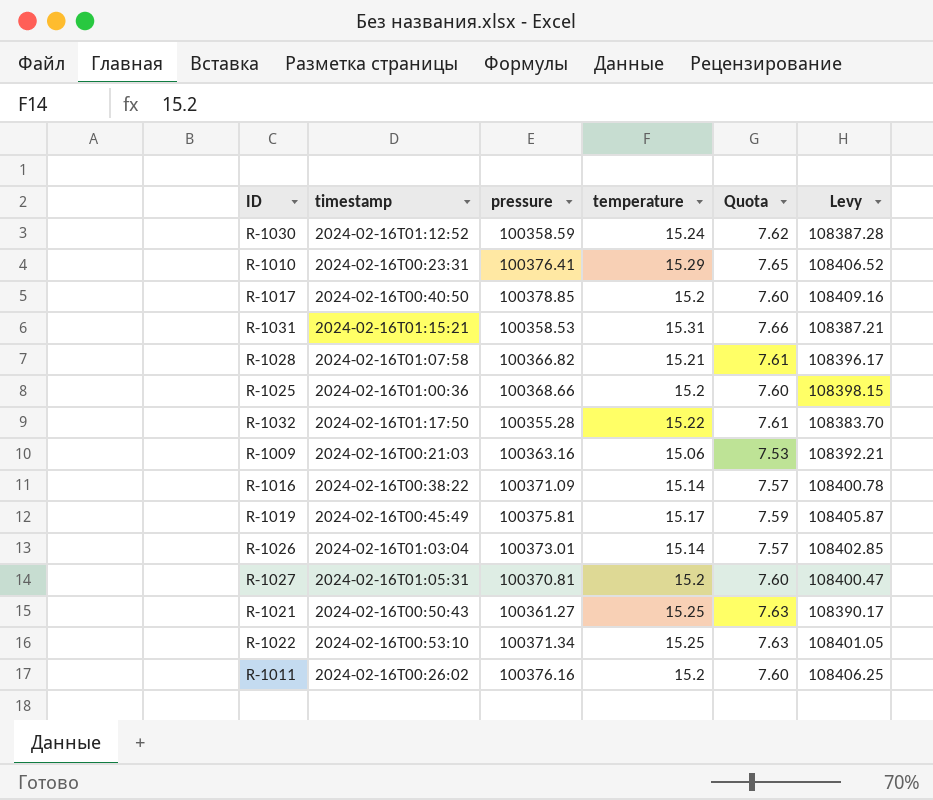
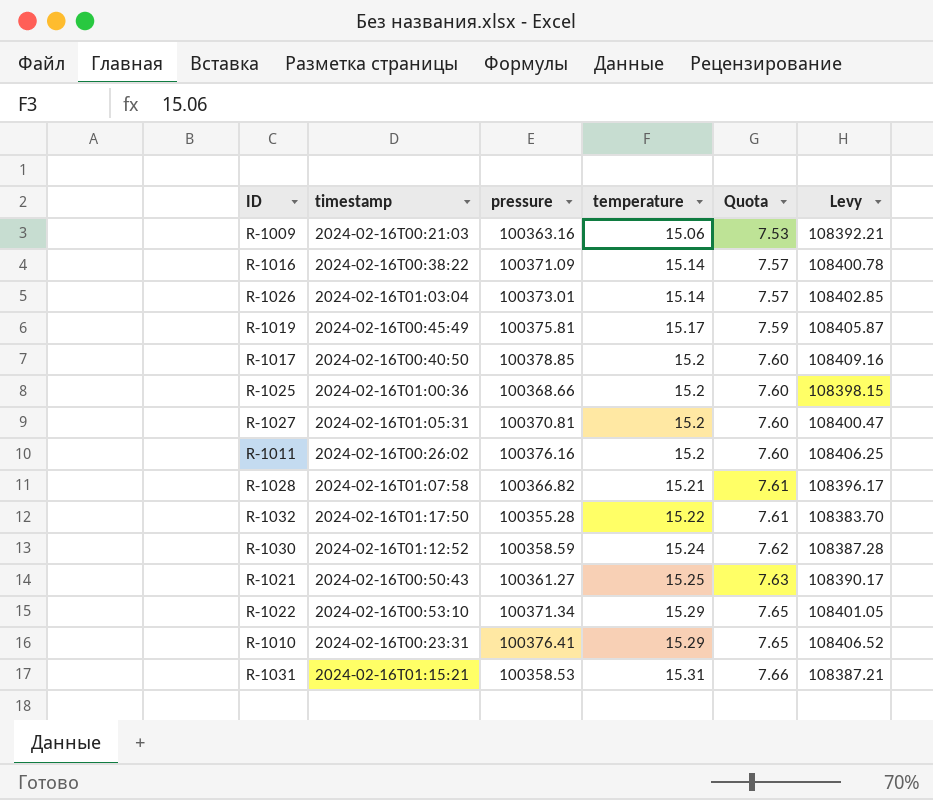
row order: none -> temperature ascending
R-1022 | temperature: 15.25 -> 15.29
R-1022 | Quota: 7.63 -> 7.65

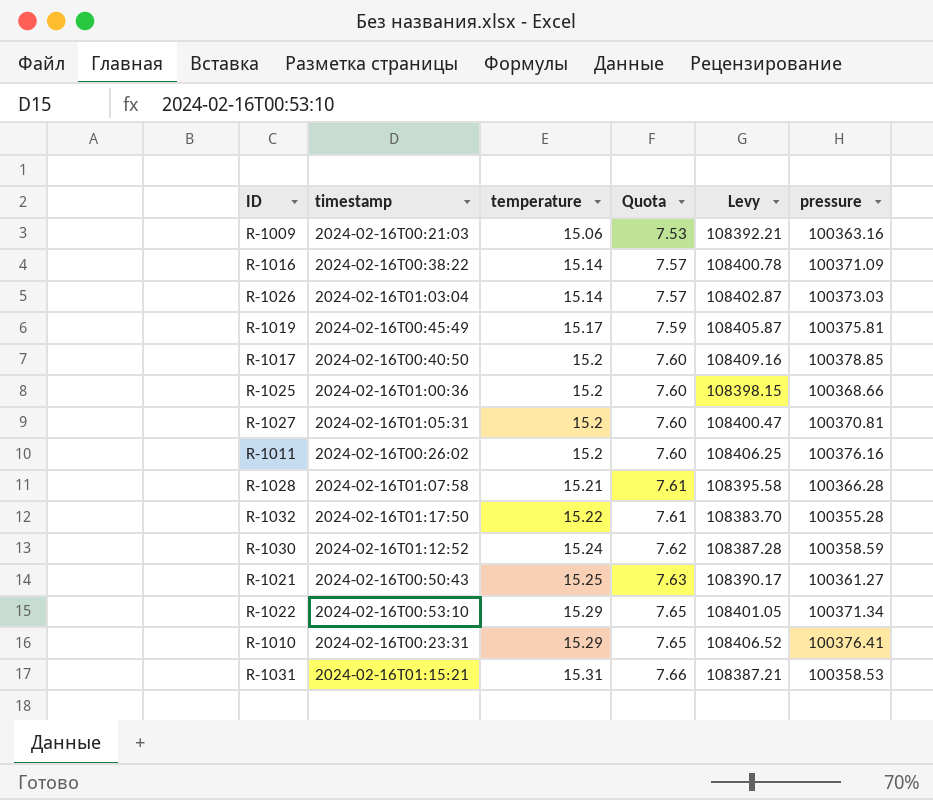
column pressure | position: 3 -> 6
R-1026 | Levy: 108402.85 -> 108402.87
R-1026 | pressure: 100373.01 -> 100373.03
R-1028 | Levy: 108396.17 -> 108395.58
R-1028 | pressure: 100366.82 -> 100366.28

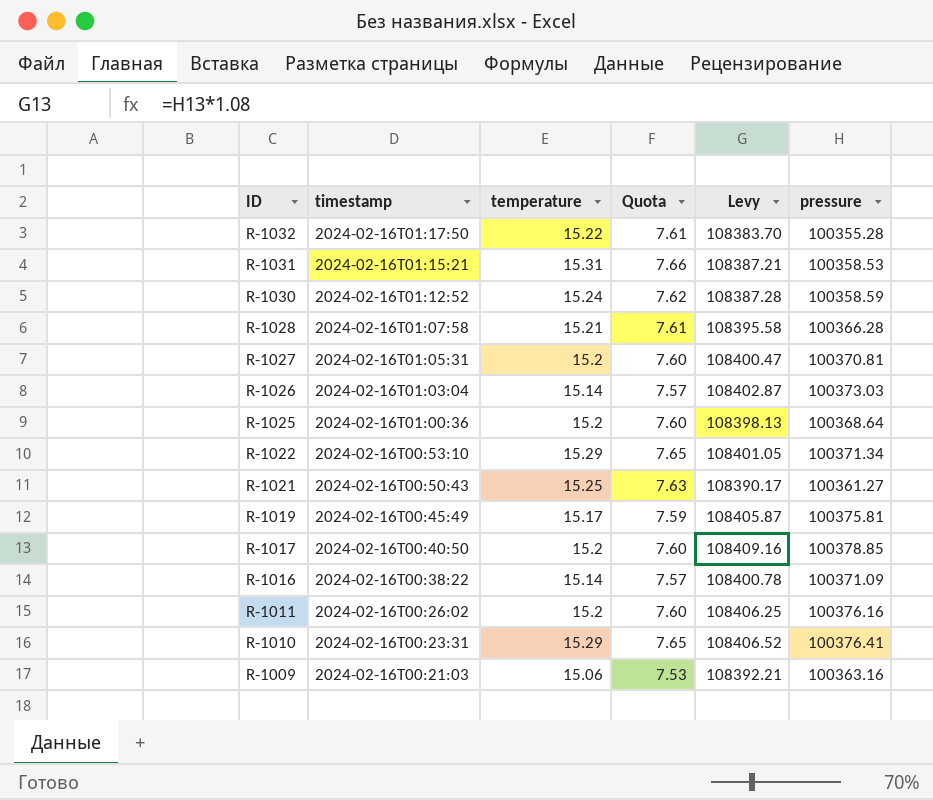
row order: temperature ascending -> ID descending
R-1025 | Levy: 108398.15 -> 108398.13
R-1025 | pressure: 100368.66 -> 100368.64

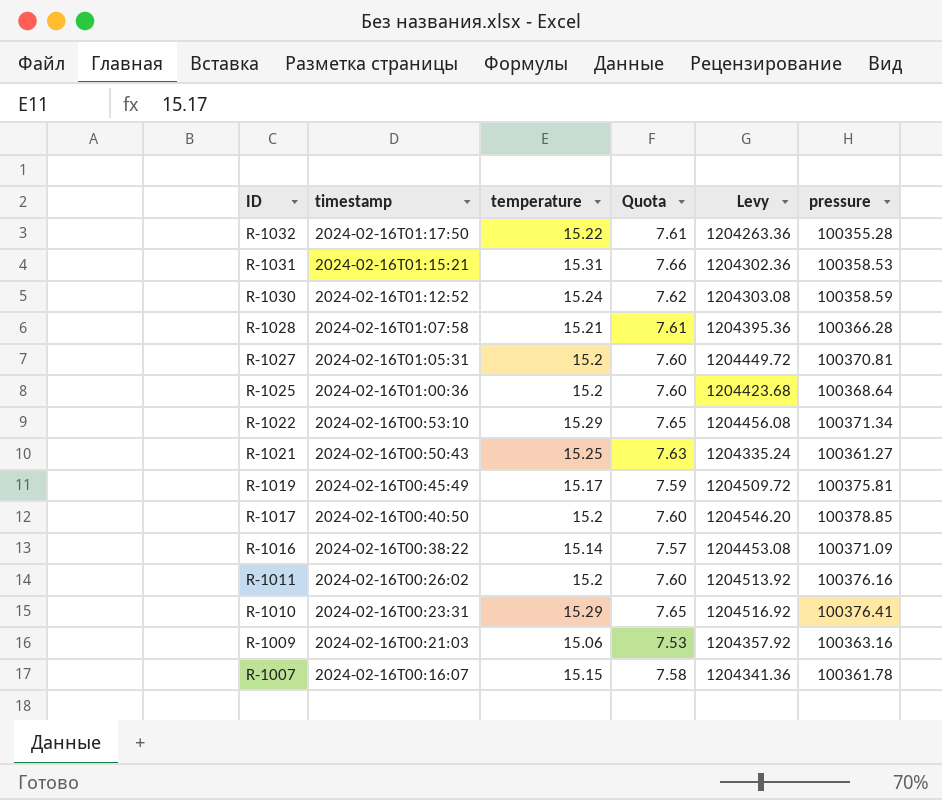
column Levy | formula: [pressure] * 1.08 -> [pressure] * 12
row R-1026: 2024-02-16T01:03:04 | 15.14 | 7.57 | 108402.87 | 100373.03 -> none
row R-1007: none -> 2024-02-16T00:16:07 | 15.15 | 7.58 | 1204341.36 | 100361.78

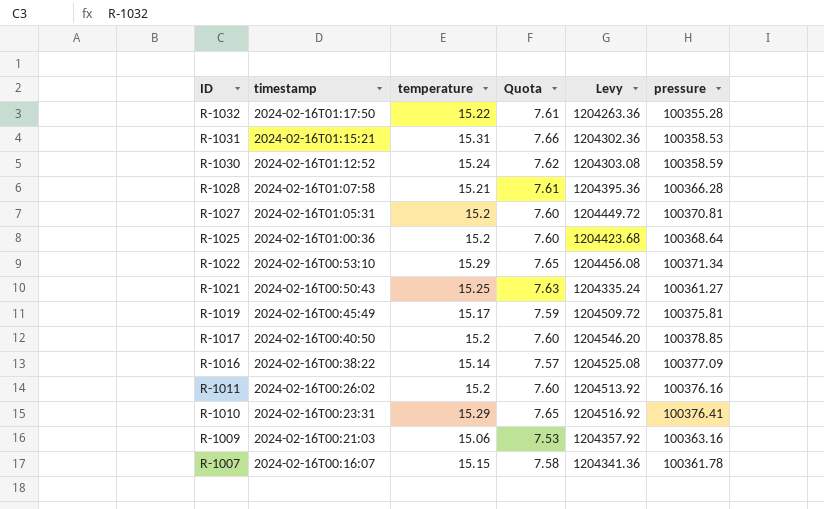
R-1016 | Levy: 1204453.08 -> 1204525.08
R-1016 | pressure: 100371.09 -> 100377.09

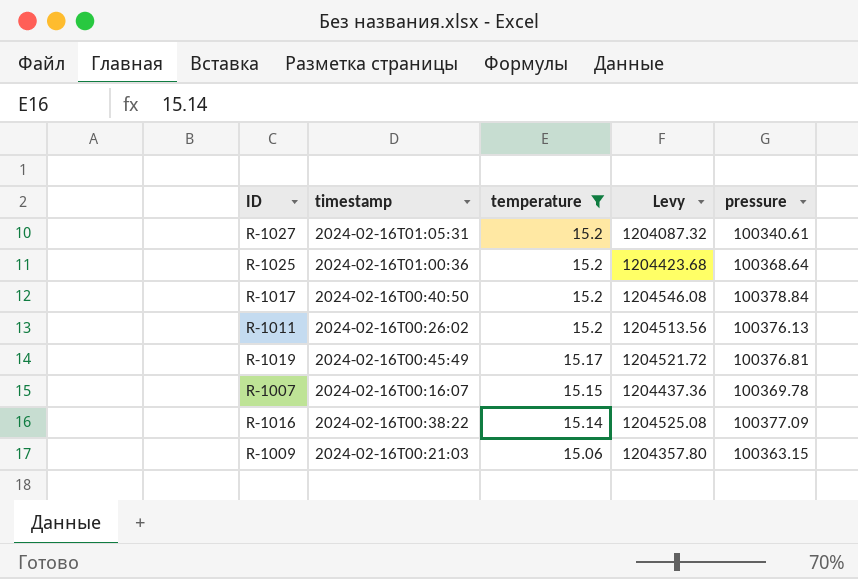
filter: none -> temperature <= 15.2
row order: ID descending -> temperature descending
column Quota | formula: [temperature] * 0.5 -> none
R-1027 | Levy: 1204449.72 -> 1204087.32
R-1027 | pressure: 100370.81 -> 100340.61
R-1017 | Levy: 1204546.20 -> 1204546.08
R-1017 | pressure: 100378.85 -> 100378.84
R-1011 | Levy: 1204513.92 -> 1204513.56
R-1011 | pressure: 100376.16 -> 100376.13
R-1019 | Levy: 1204509.72 -> 1204521.72
R-1019 | pressure: 100375.81 -> 100376.81
R-1007 | Levy: 1204341.36 -> 1204437.36
R-1007 | pressure: 100361.78 -> 100369.78
R-1009 | Levy: 1204357.92 -> 1204357.80
R-1009 | pressure: 100363.16 -> 100363.15

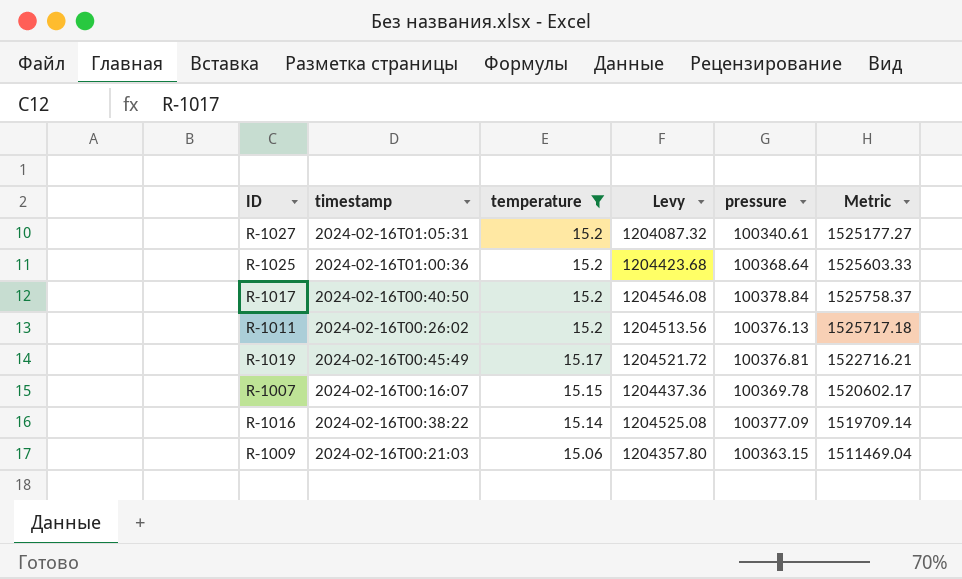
column Metric | formula: none -> [temperature] * [pressure]

